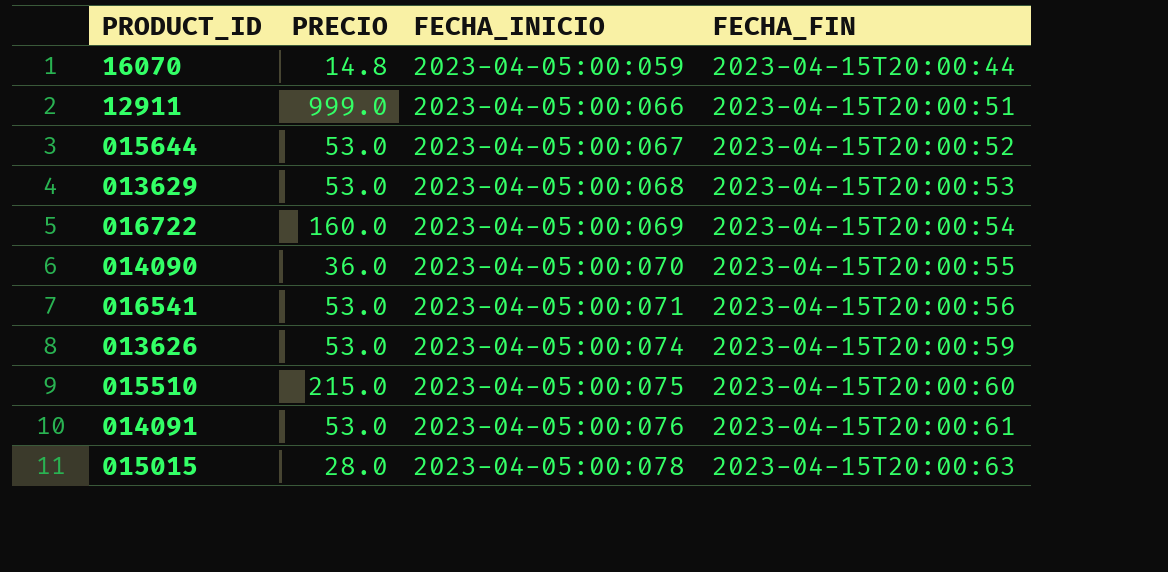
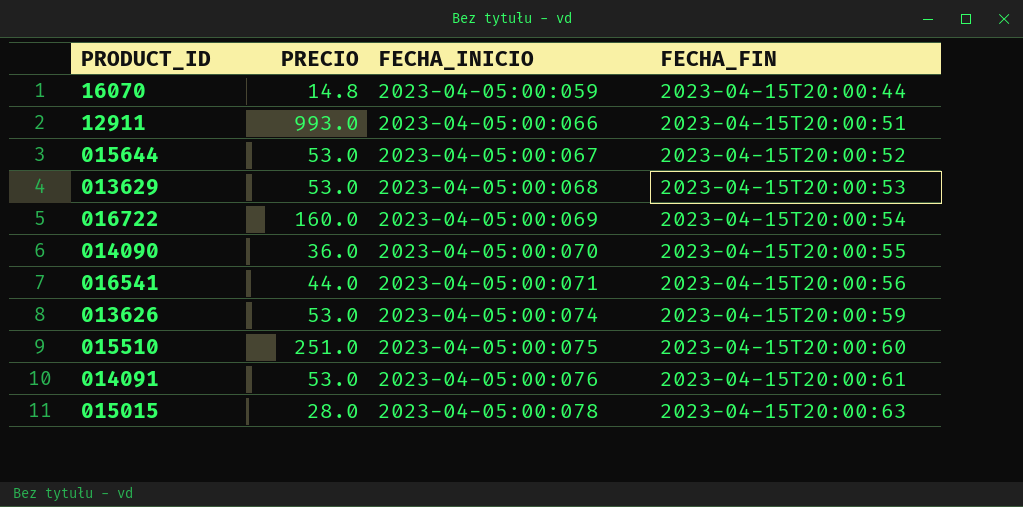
12911 | PRECIO: 999.0 -> 993.0
016541 | PRECIO: 53.0 -> 44.0
015510 | PRECIO: 215.0 -> 251.0

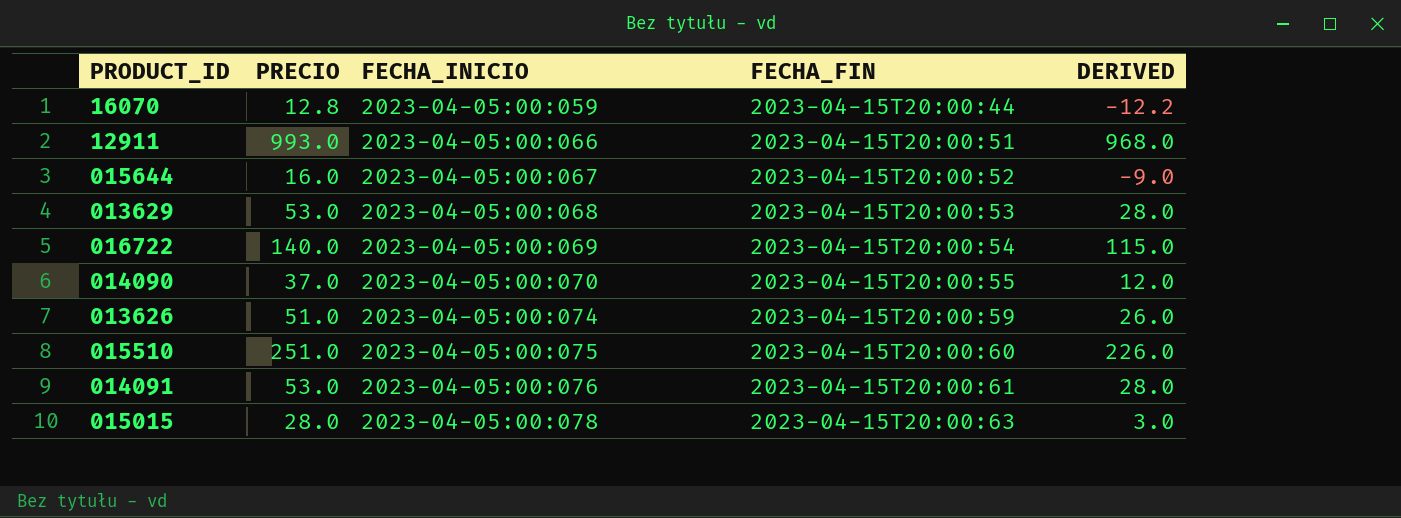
column DERIVED | formula: none -> [PRECIO] - 25
row 016541: 44.0 | 2023-04-05:00:071 | 2023-04-15T20:00:56 -> none
16070 | PRECIO: 14.8 -> 12.8
015644 | PRECIO: 53.0 -> 16.0
016722 | PRECIO: 160.0 -> 140.0
014090 | PRECIO: 36.0 -> 37.0
013626 | PRECIO: 53.0 -> 51.0

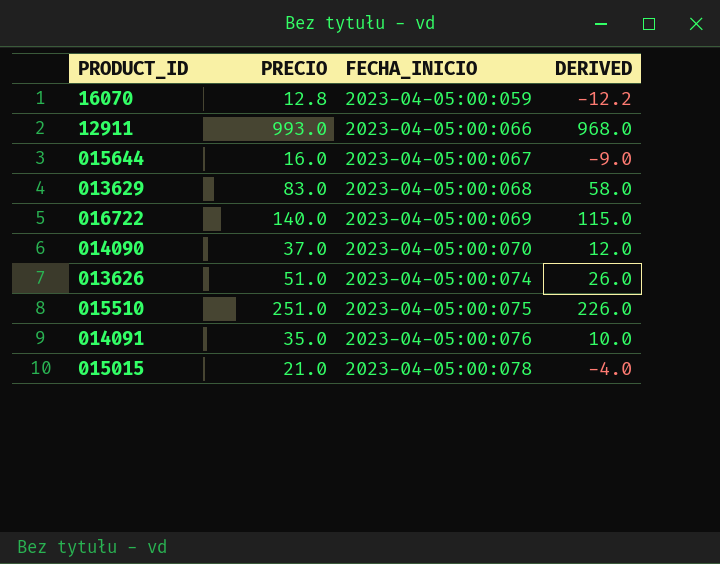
column FECHA_FIN | position: 4 -> none
013629 | PRECIO: 53.0 -> 83.0
013629 | DERIVED: 28.0 -> 58.0
014091 | PRECIO: 53.0 -> 35.0
014091 | DERIVED: 28.0 -> 10.0
015015 | PRECIO: 28.0 -> 21.0
015015 | DERIVED: 3.0 -> -4.0

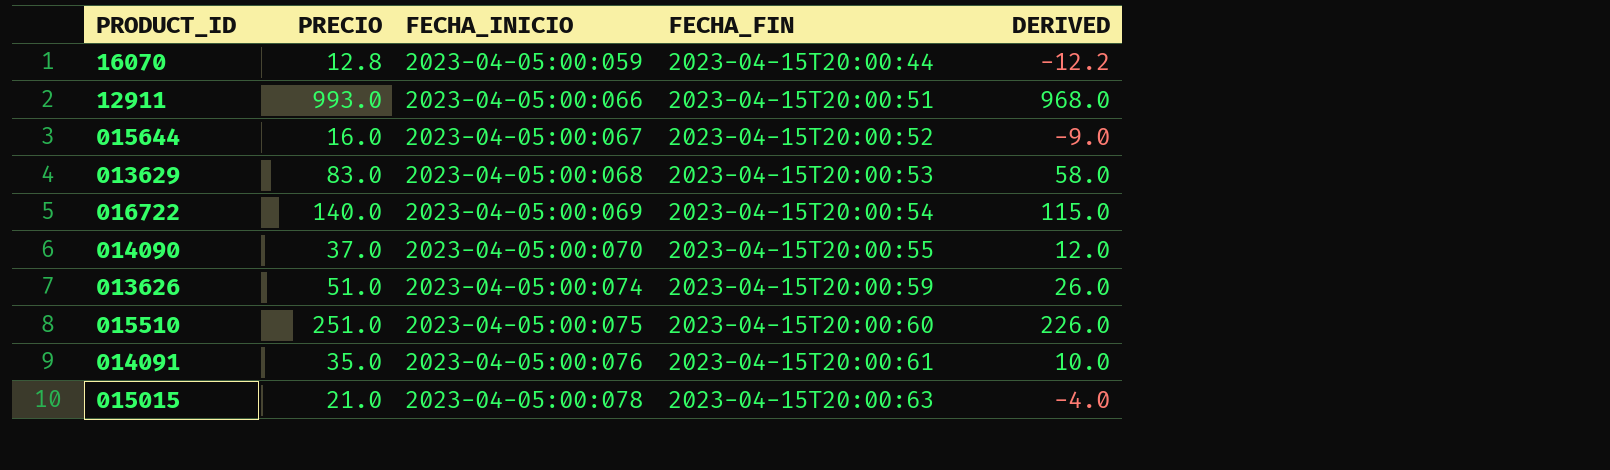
column FECHA_FIN | position: none -> 4

